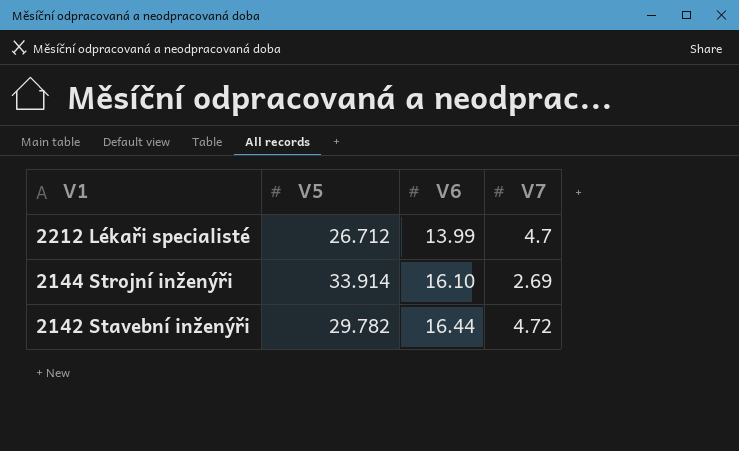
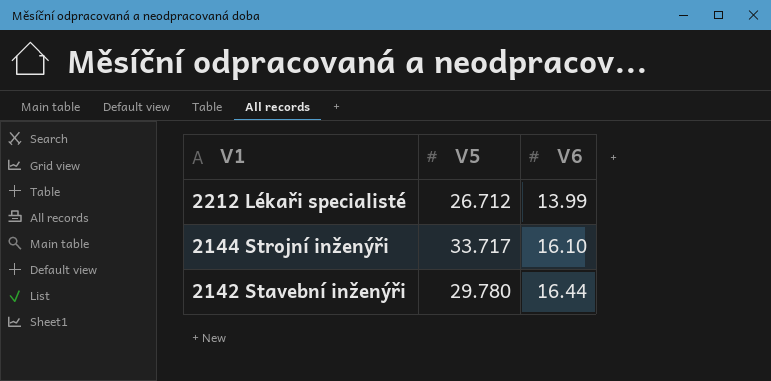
column V7 | position: 4 -> none
2144 Strojní inženýři | V5: 33.914 -> 33.717
2142 Stavební inženýři | V5: 29.782 -> 29.780

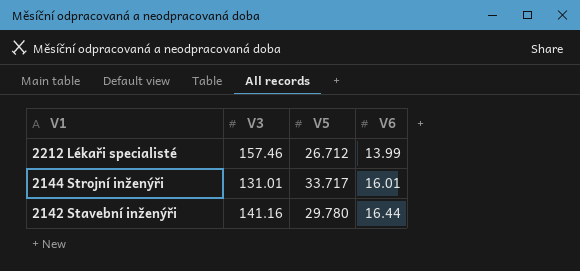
column V3 | position: none -> 2
2144 Strojní inženýři | V6: 16.10 -> 16.01

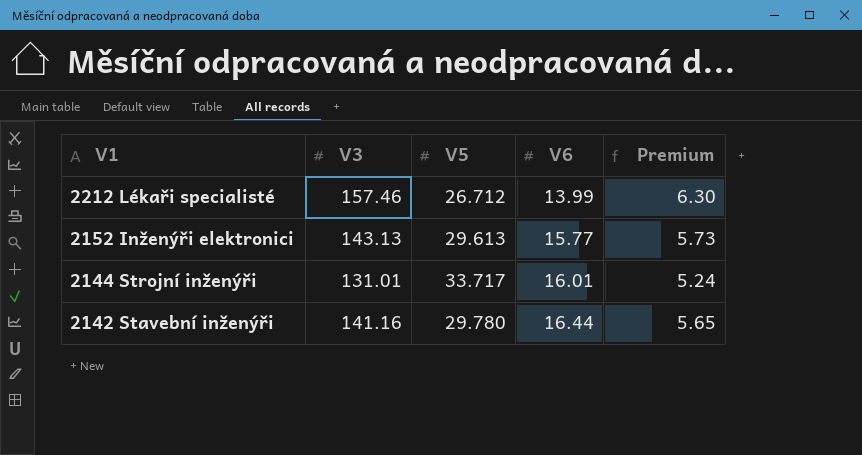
column Premium | formula: none -> [V3] * 0.04
row 2152 Inženýři elektronici: none -> 143.13 | 29.613 | 15.77 | 5.73

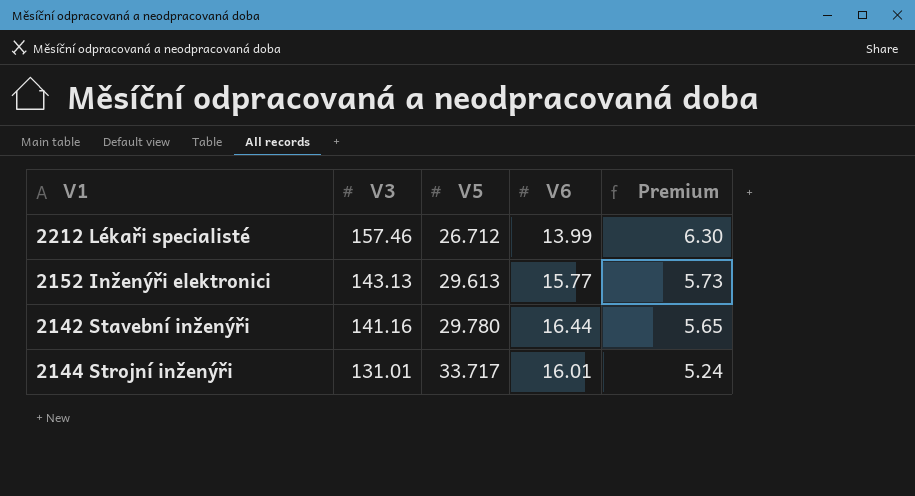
row order: V1 descending -> V3 descending

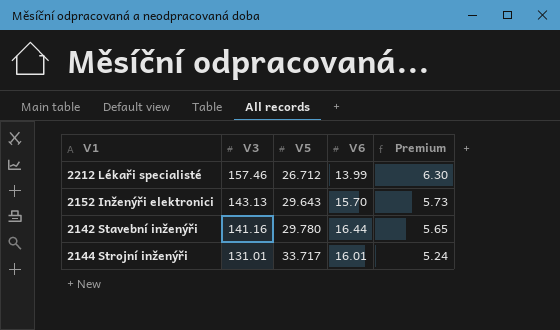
2152 Inženýři elektronici | V5: 29.613 -> 29.643
2152 Inženýři elektronici | V6: 15.77 -> 15.70

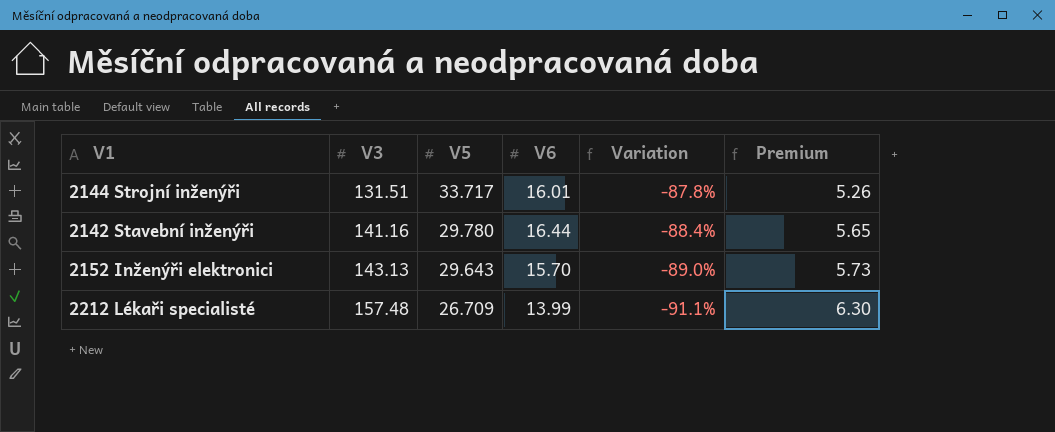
row order: V3 descending -> V3 ascending
column Variation | formula: none -> ([V6] - [V3]) / [V3]
2144 Strojní inženýři | V3: 131.01 -> 131.51
2144 Strojní inženýři | Premium: 5.24 -> 5.26
2212 Lékaři specialisté | V3: 157.46 -> 157.48
2212 Lékaři specialisté | V5: 26.712 -> 26.709

